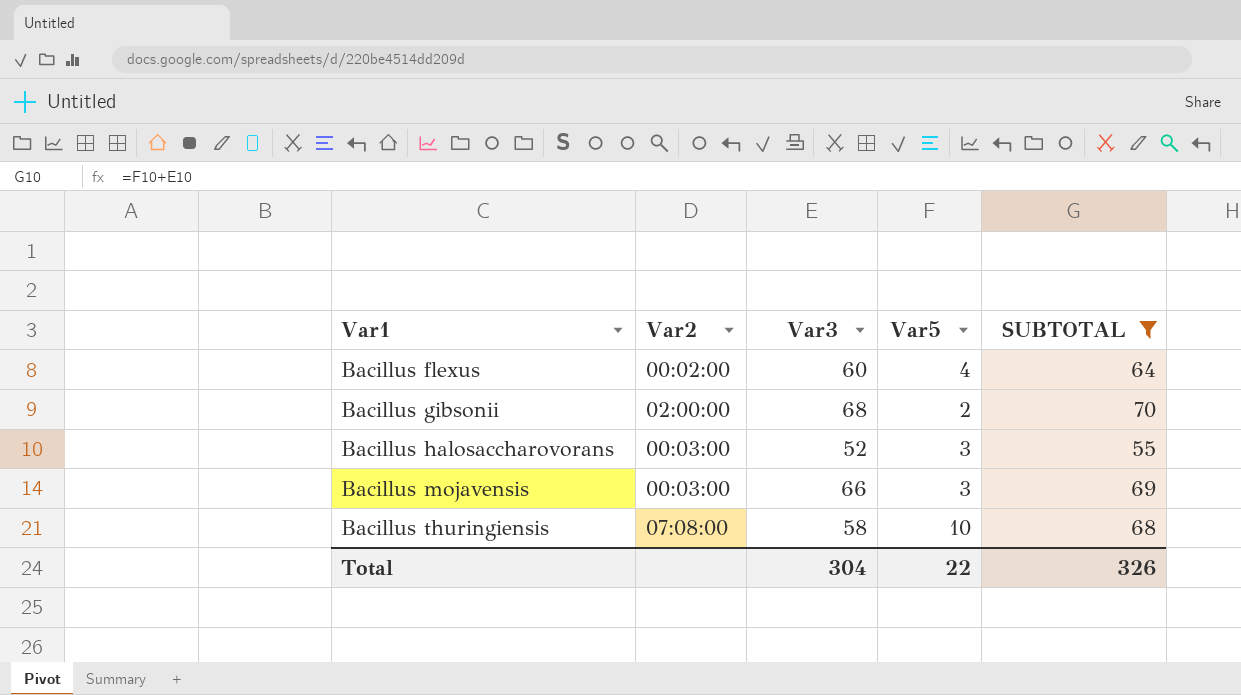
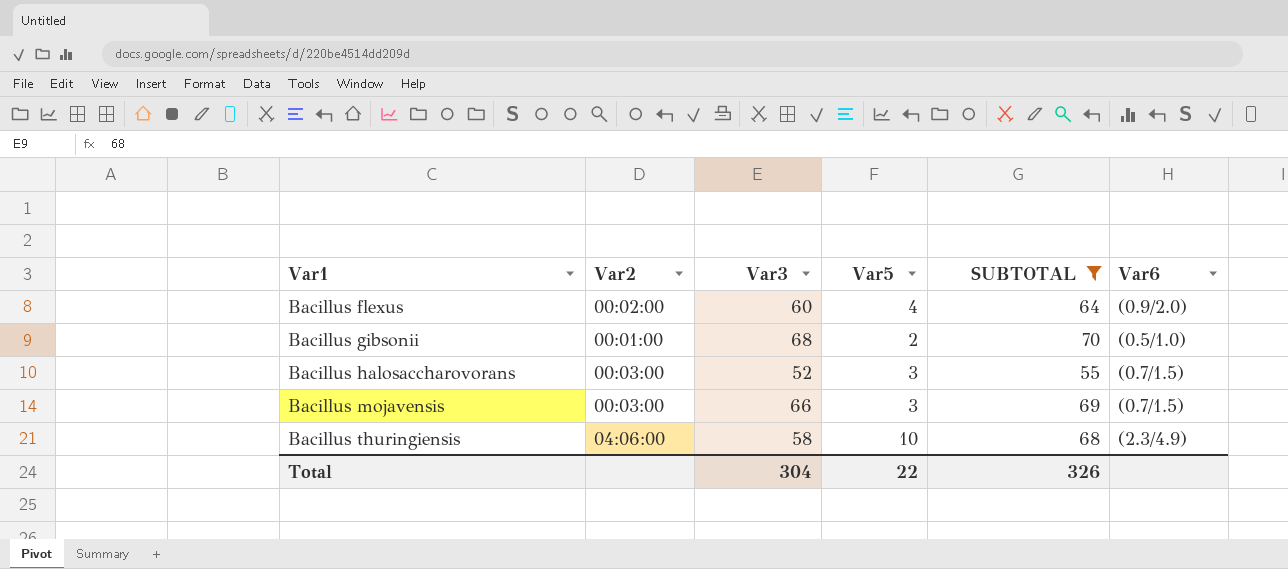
column Var6 | position: none -> 6
Bacillus gibsonii | Var2: 02:00:00 -> 00:01:00
Bacillus thuringiensis | Var2: 07:08:00 -> 04:06:00

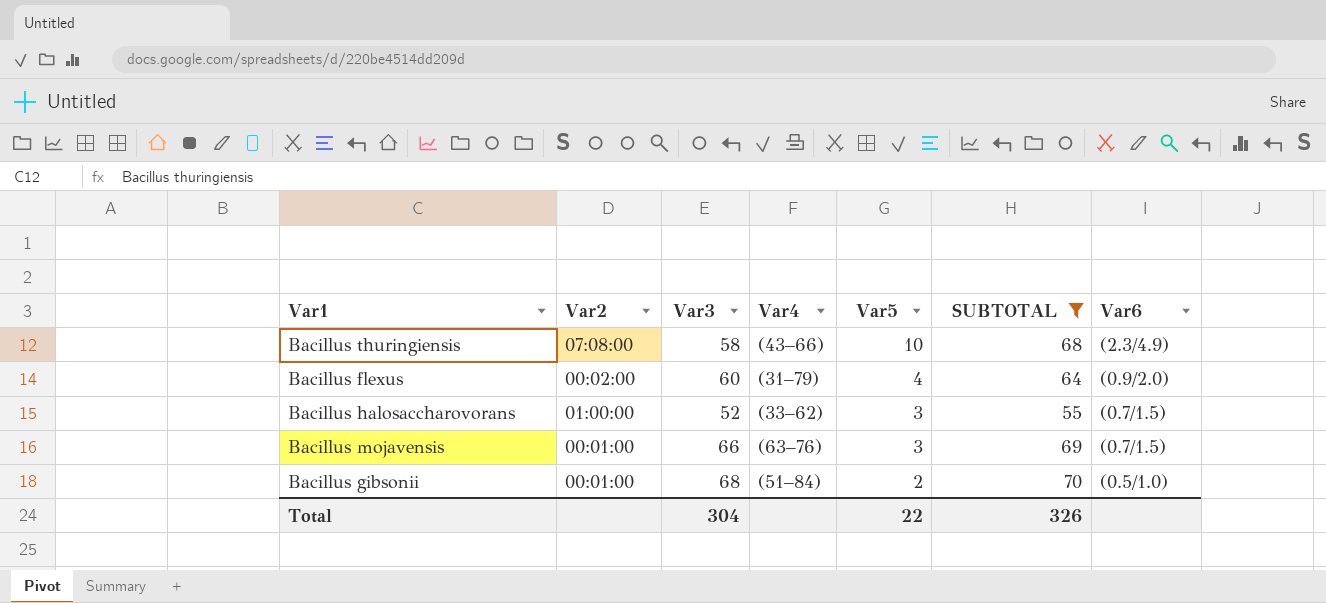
row order: Var1 ascending -> Var5 descending
column Var4 | position: none -> 4
Bacillus thuringiensis | Var2: 04:06:00 -> 07:08:00
Bacillus halosaccharovorans | Var2: 00:03:00 -> 01:00:00
Bacillus mojavensis | Var2: 00:03:00 -> 00:01:00

